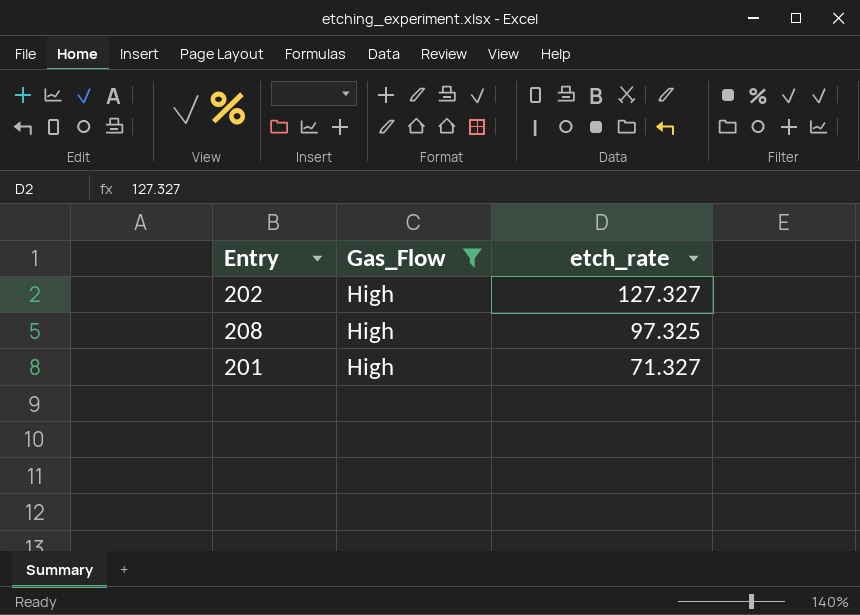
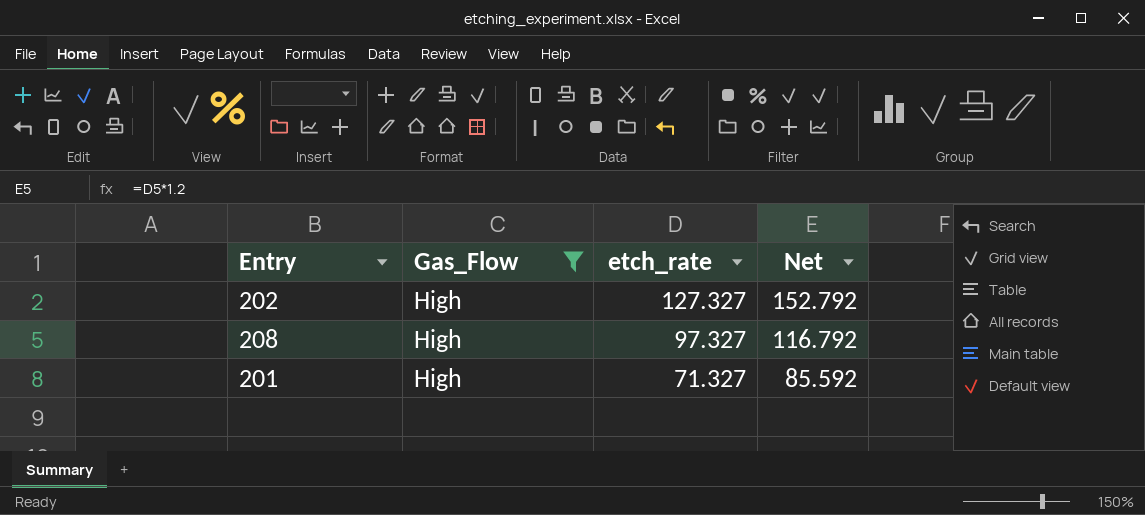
column Net | formula: none -> [etch_rate] * 1.2
208 | etch_rate: 97.325 -> 97.327

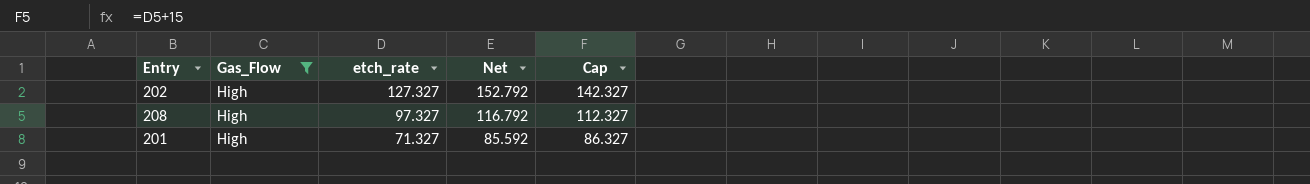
column Cap | formula: none -> [etch_rate] + 15

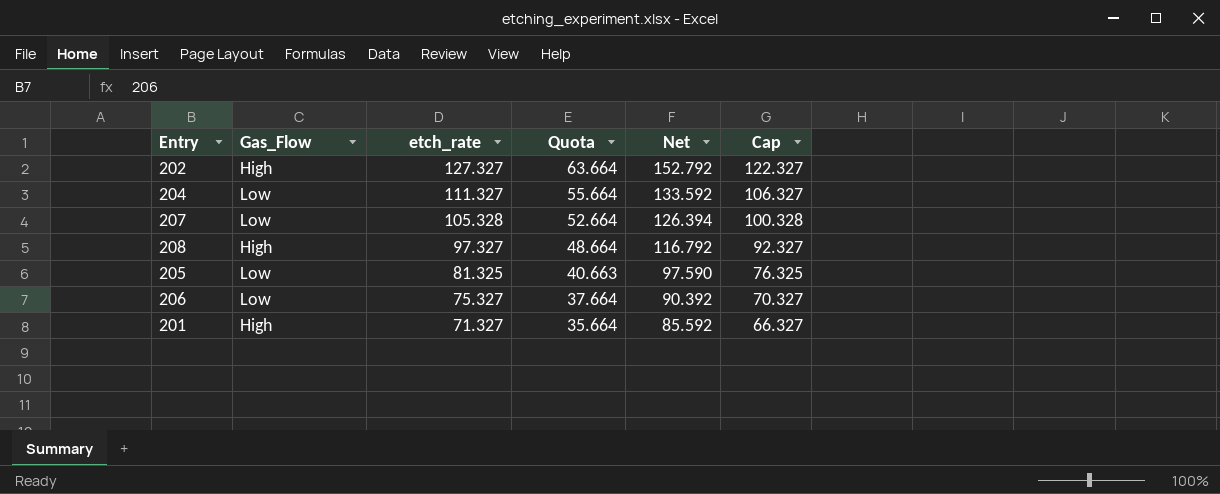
filter: Gas_Flow = High -> none
column Quota | formula: none -> [etch_rate] * 0.5
column Cap | formula: [etch_rate] + 15 -> [etch_rate] - 5

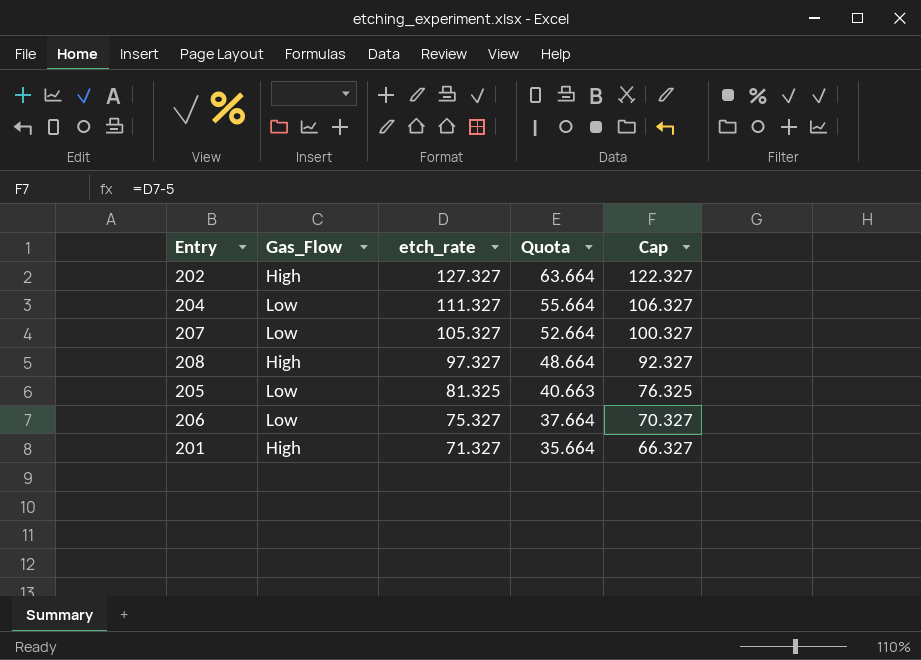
column Net | formula: [etch_rate] * 1.2 -> none
207 | etch_rate: 105.328 -> 105.327
207 | Cap: 100.328 -> 100.327

